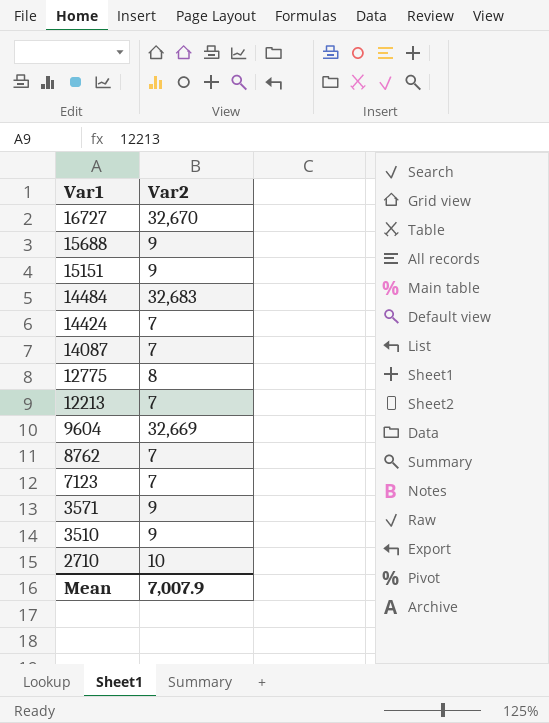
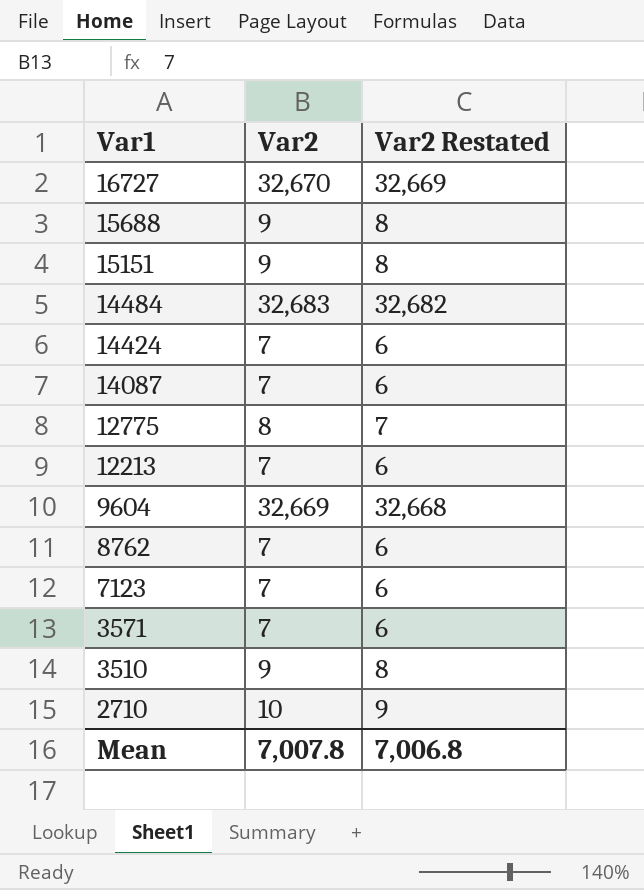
column Var2 Restated | formula: none -> [Var2] - 1
3571 | Var2: 9 -> 7
Mean | Var2: 7,007.9 -> 7,007.8

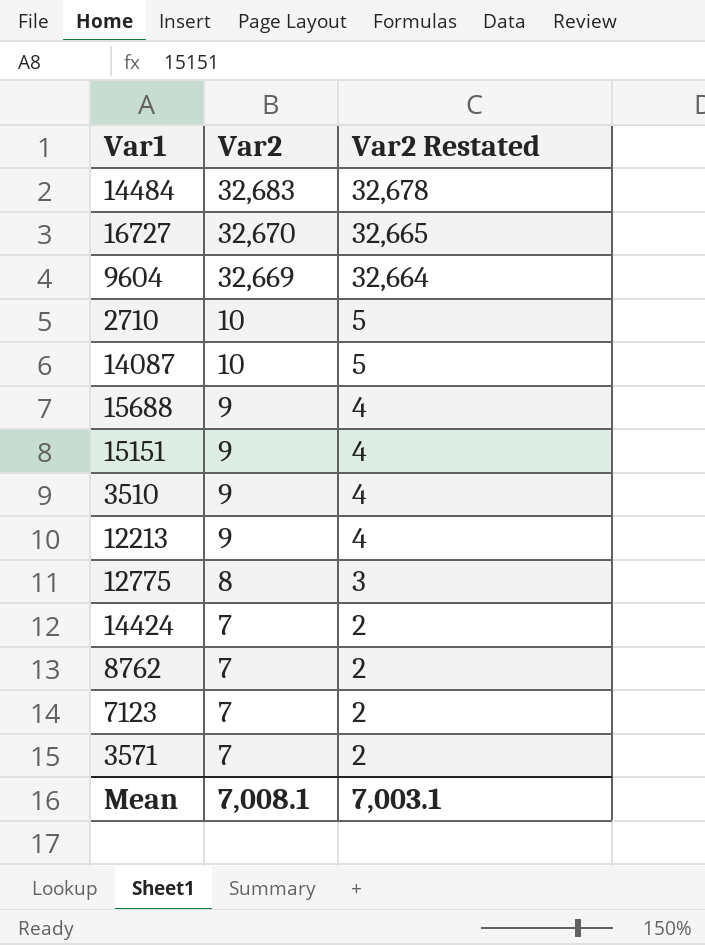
row order: Var1 descending -> Var2 descending
column Var2 Restated | formula: [Var2] - 1 -> [Var2] - 5
14087 | Var2: 7 -> 10
12213 | Var2: 7 -> 9
Mean | Var2: 7,007.8 -> 7,008.1
Mean | Var2 Restated: 7,006.8 -> 7,003.1

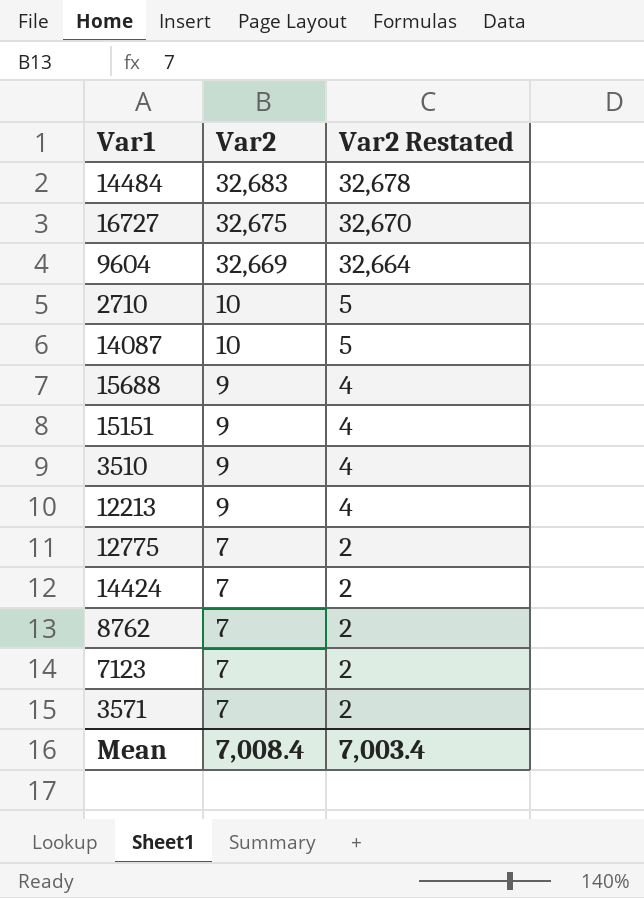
16727 | Var2: 32,670 -> 32,675
16727 | Var2 Restated: 32,665 -> 32,670
12775 | Var2: 8 -> 7
12775 | Var2 Restated: 3 -> 2
Mean | Var2: 7,008.1 -> 7,008.4
Mean | Var2 Restated: 7,003.1 -> 7,003.4

